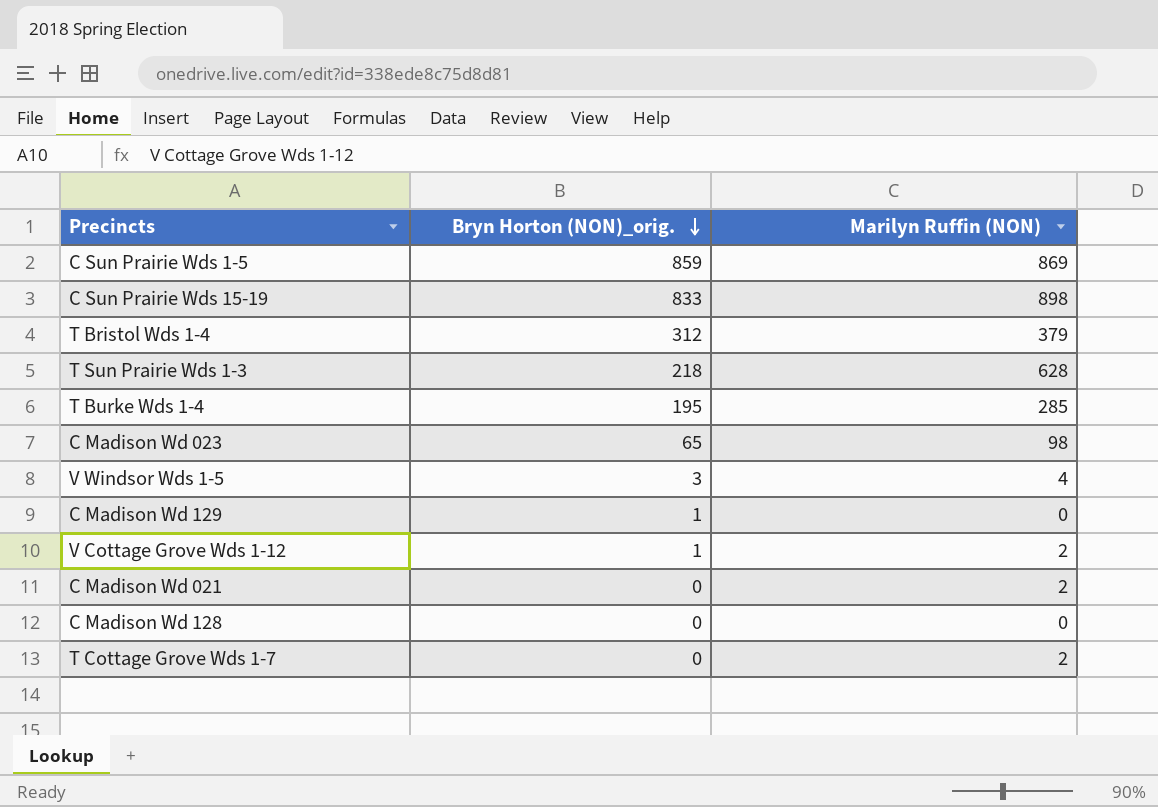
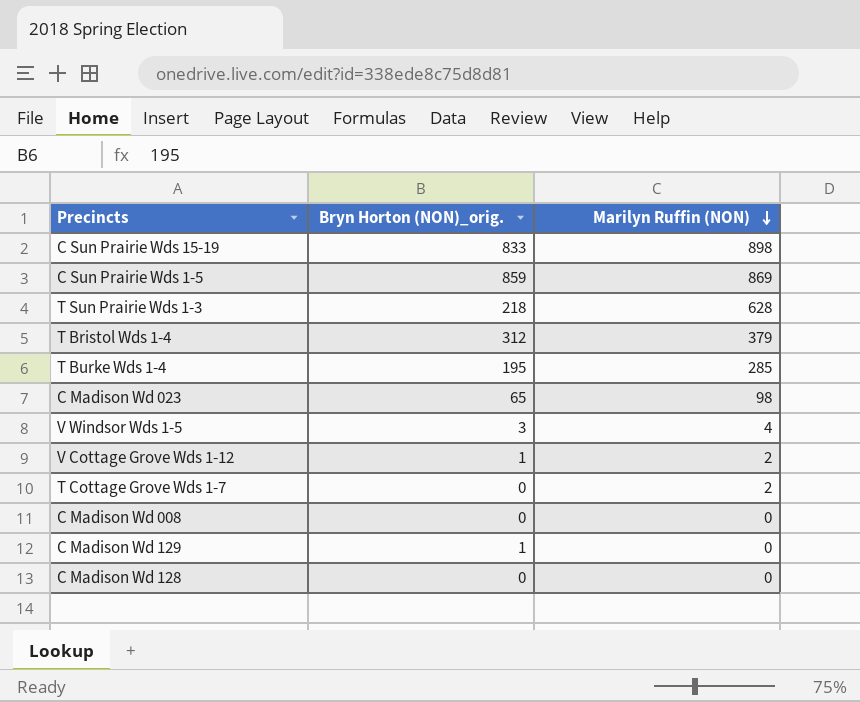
row order: Bryn Horton (NON)_orig. descending -> Marilyn Ruffin (NON) descending
row C Madison Wd 021: 0 | 2 -> none
row C Madison Wd 008: none -> 0 | 0

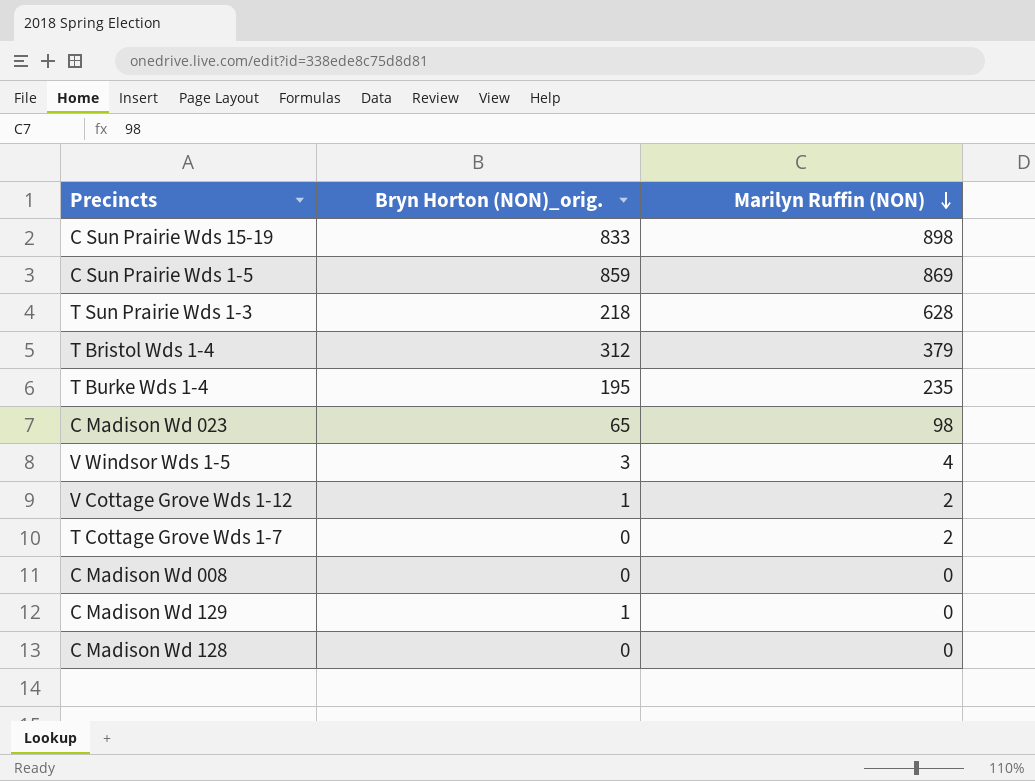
T Burke Wds 1-4 | Marilyn Ruffin (NON): 285 -> 235

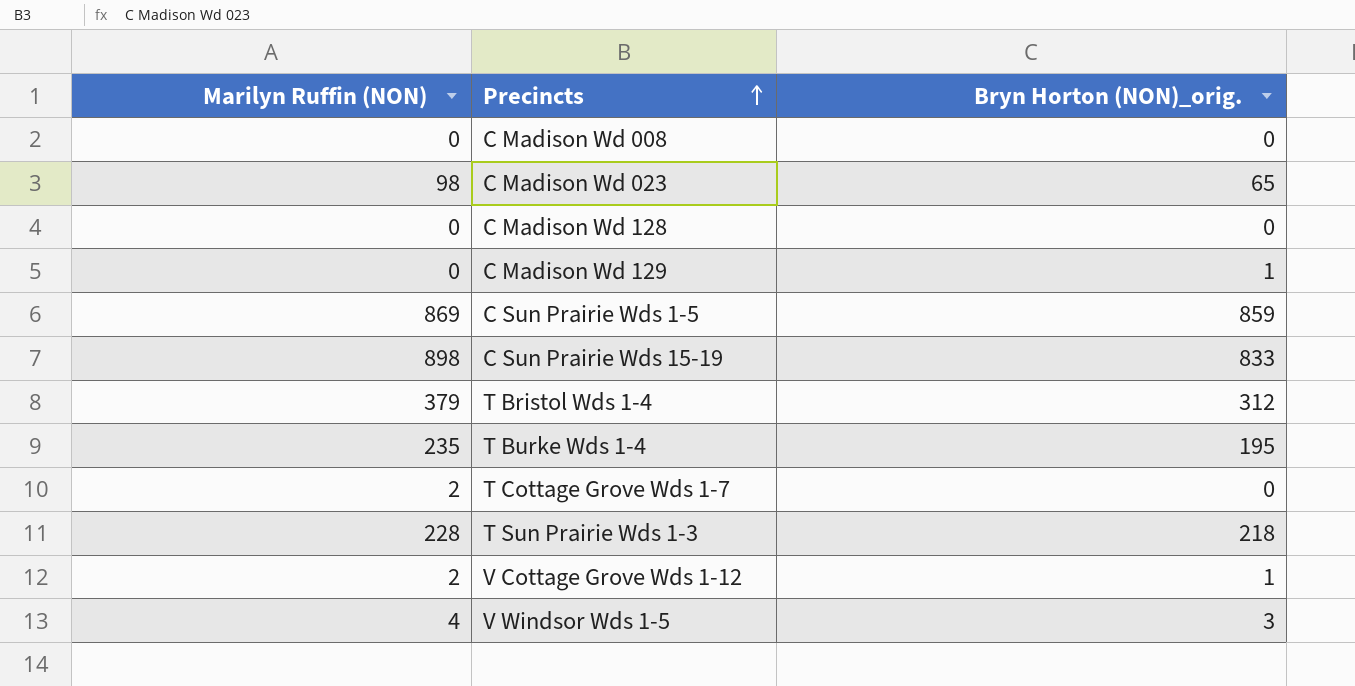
row order: Marilyn Ruffin (NON) descending -> Precincts ascending
column Marilyn Ruffin (NON) | position: 3 -> 1
T Sun Prairie Wds 1-3 | Marilyn Ruffin (NON): 628 -> 228

